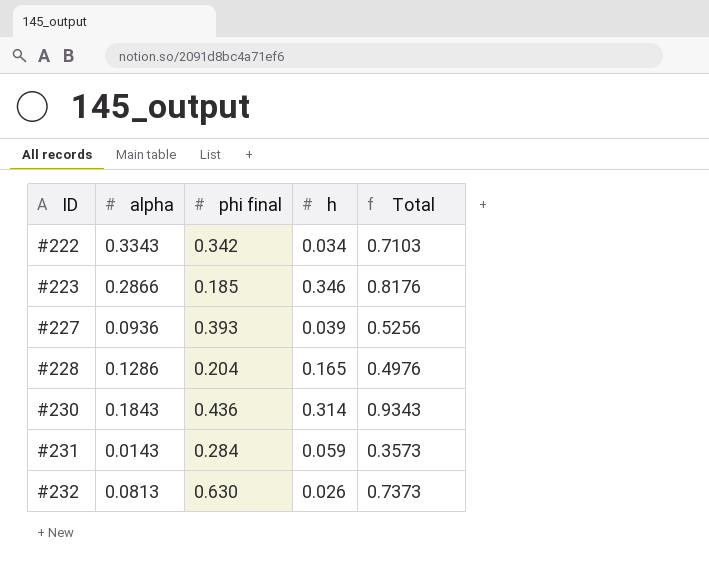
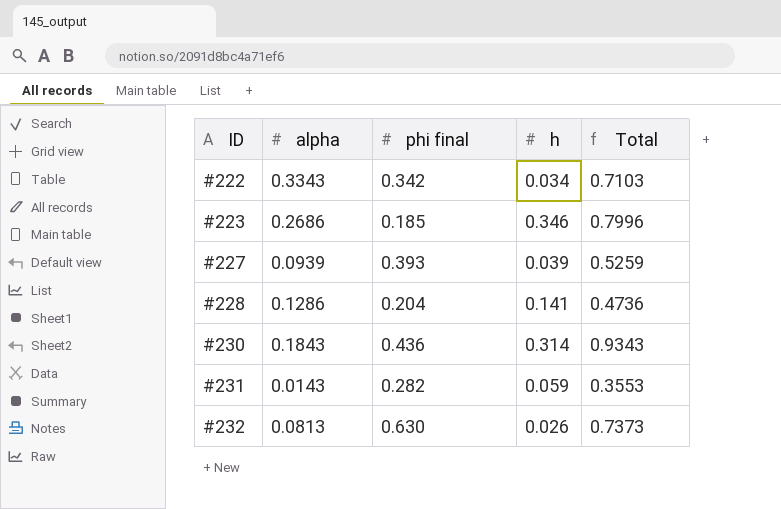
#223 | alpha: 0.2866 -> 0.2686
#223 | Total: 0.8176 -> 0.7996
#227 | alpha: 0.0936 -> 0.0939
#227 | Total: 0.5256 -> 0.5259
#228 | h: 0.165 -> 0.141
#228 | Total: 0.4976 -> 0.4736
#231 | phi final: 0.284 -> 0.282
#231 | Total: 0.3573 -> 0.3553

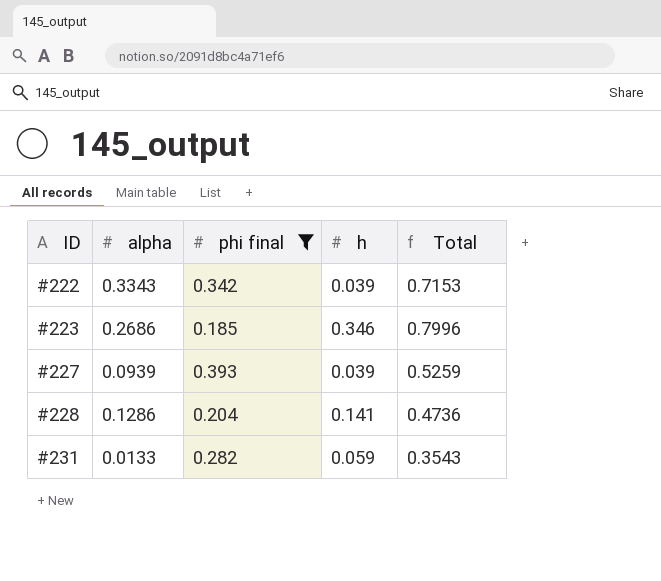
filter: none -> phi final <= 0.393
#222 | h: 0.034 -> 0.039
#222 | Total: 0.7103 -> 0.7153
#231 | alpha: 0.0143 -> 0.0133
#231 | Total: 0.3553 -> 0.3543

